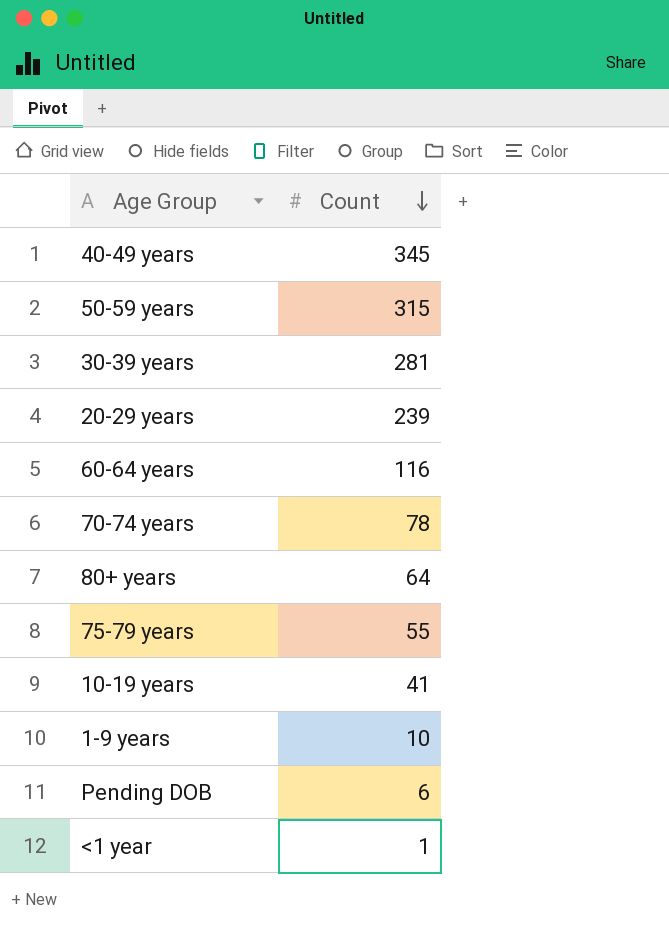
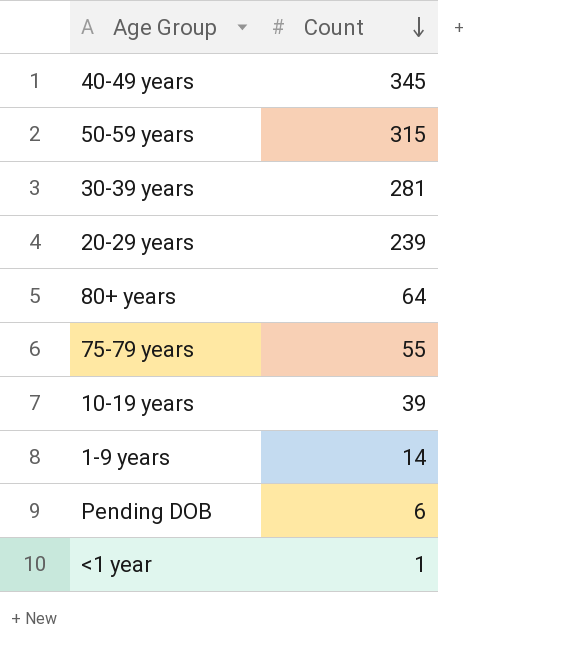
row 60-64 years: 116 -> none
row 70-74 years: 78 -> none
10-19 years | Count: 41 -> 39
1-9 years | Count: 10 -> 14

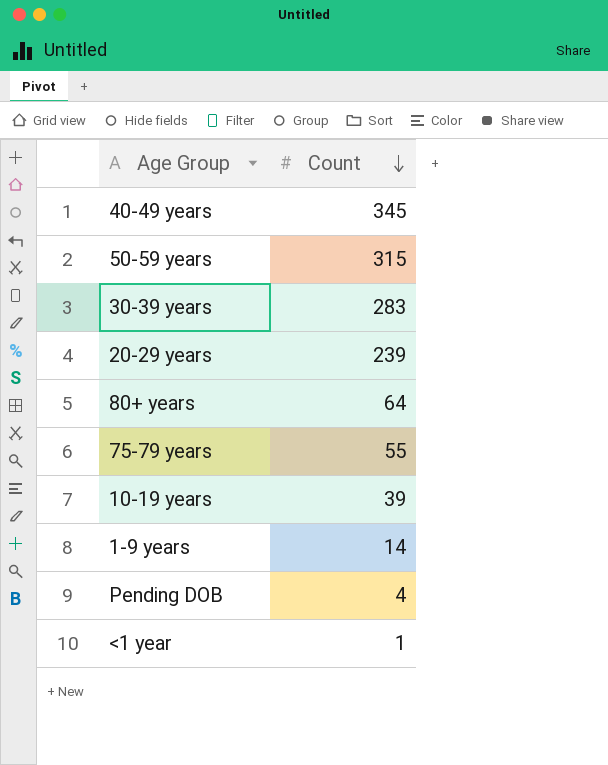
30-39 years | Count: 281 -> 283
Pending DOB | Count: 6 -> 4

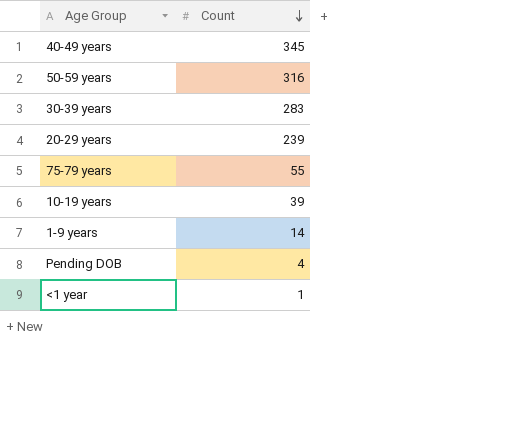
row 80+ years: 64 -> none
50-59 years | Count: 315 -> 316

